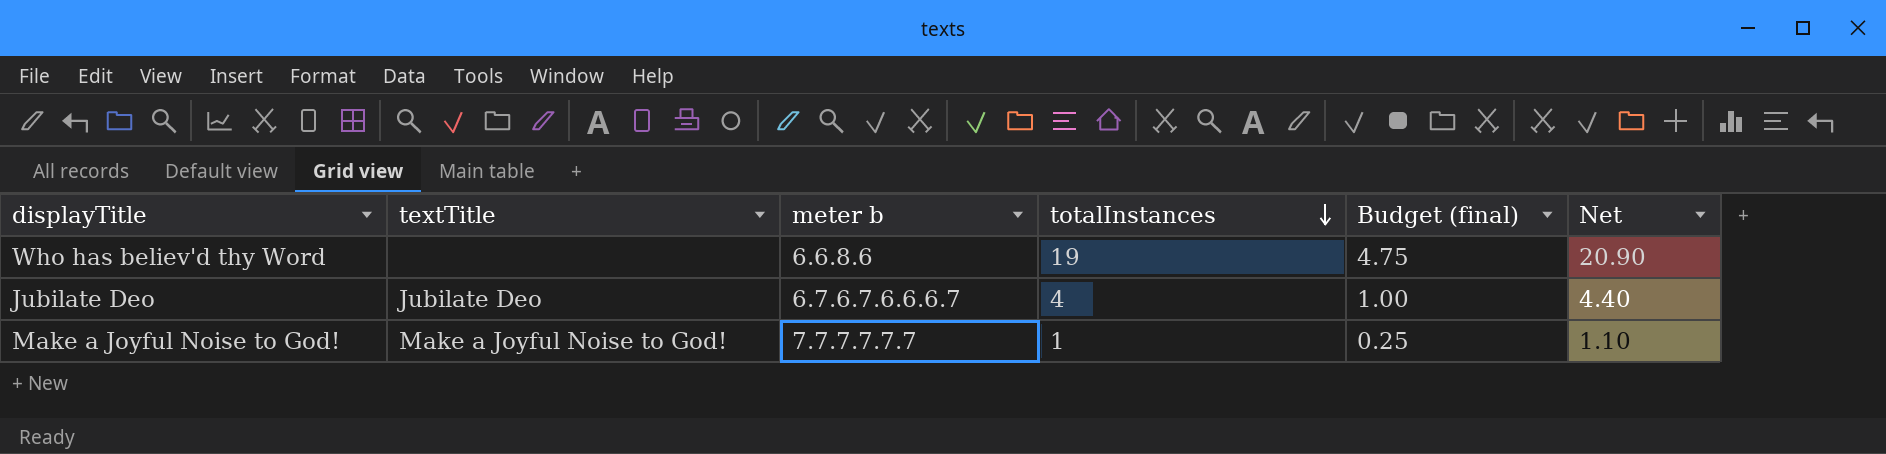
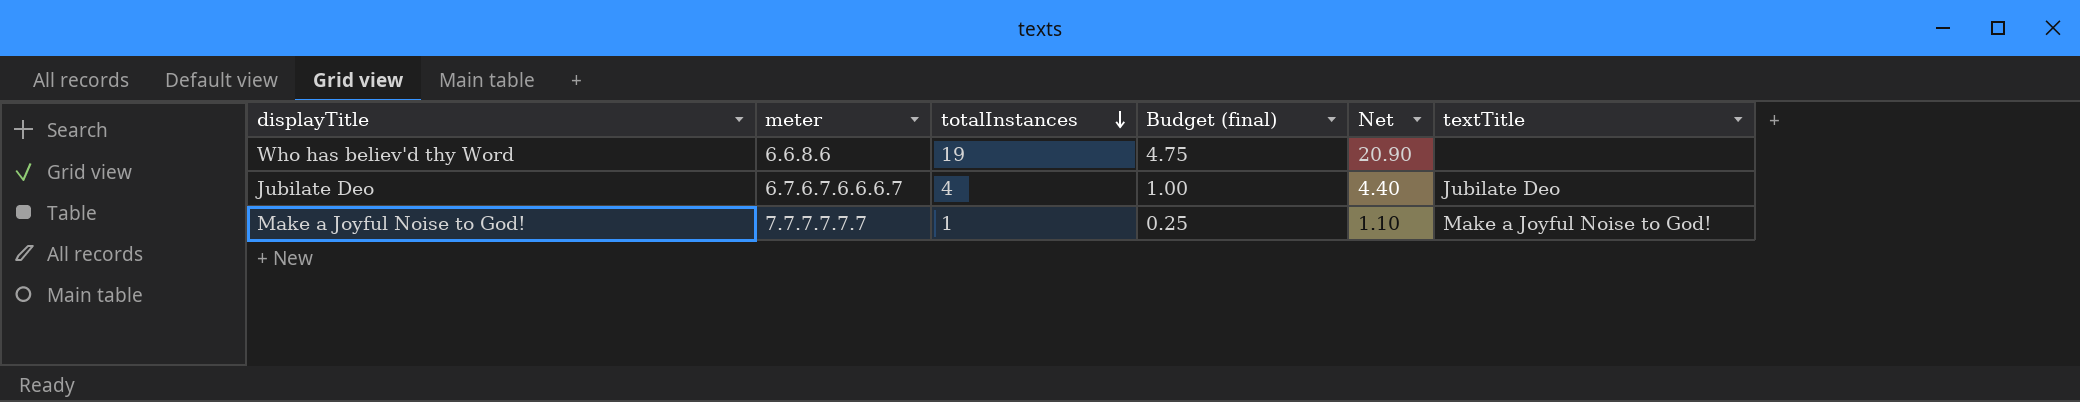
column name: meter b -> meter
column textTitle | position: 2 -> 6

